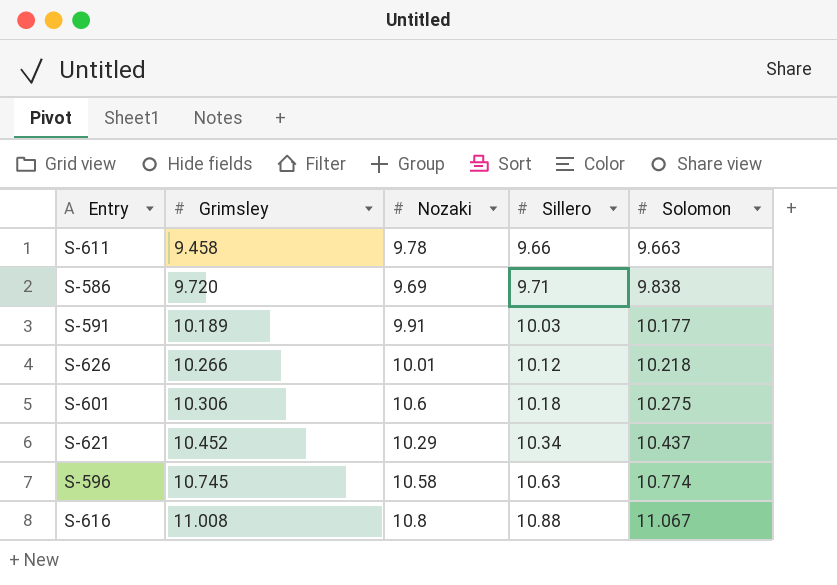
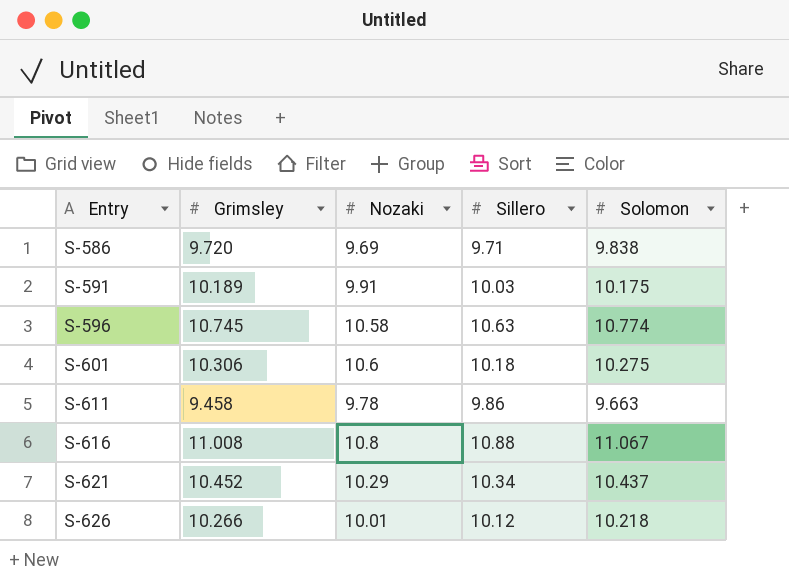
row order: Grimsley ascending -> Entry ascending
S-591 | Solomon: 10.177 -> 10.175
S-611 | Sillero: 9.66 -> 9.86

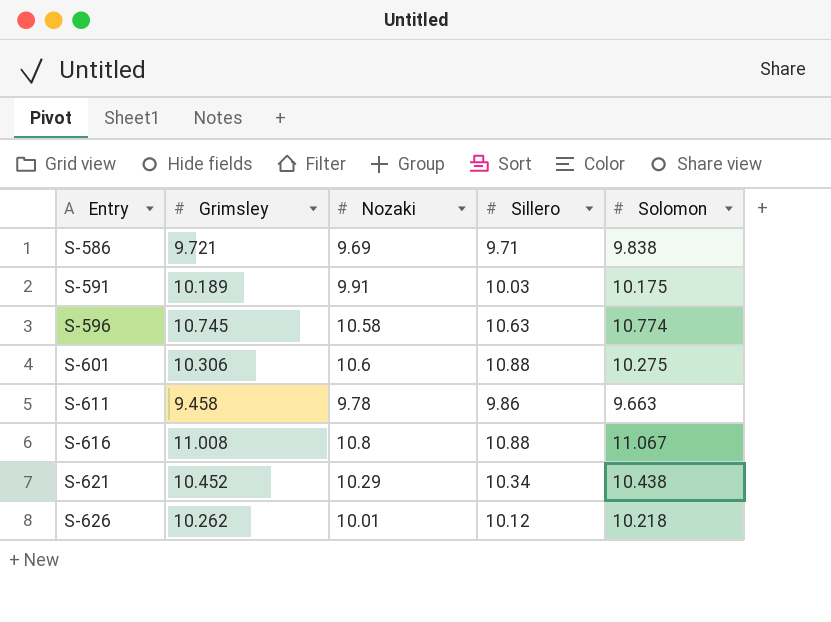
S-586 | Grimsley: 9.720 -> 9.721
S-601 | Sillero: 10.18 -> 10.88
S-621 | Solomon: 10.437 -> 10.438
S-626 | Grimsley: 10.266 -> 10.262

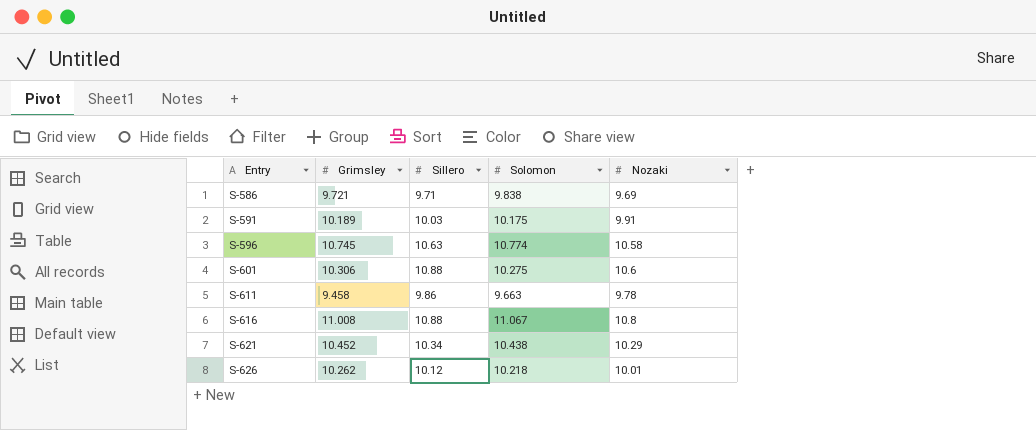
column Nozaki | position: 3 -> 5

